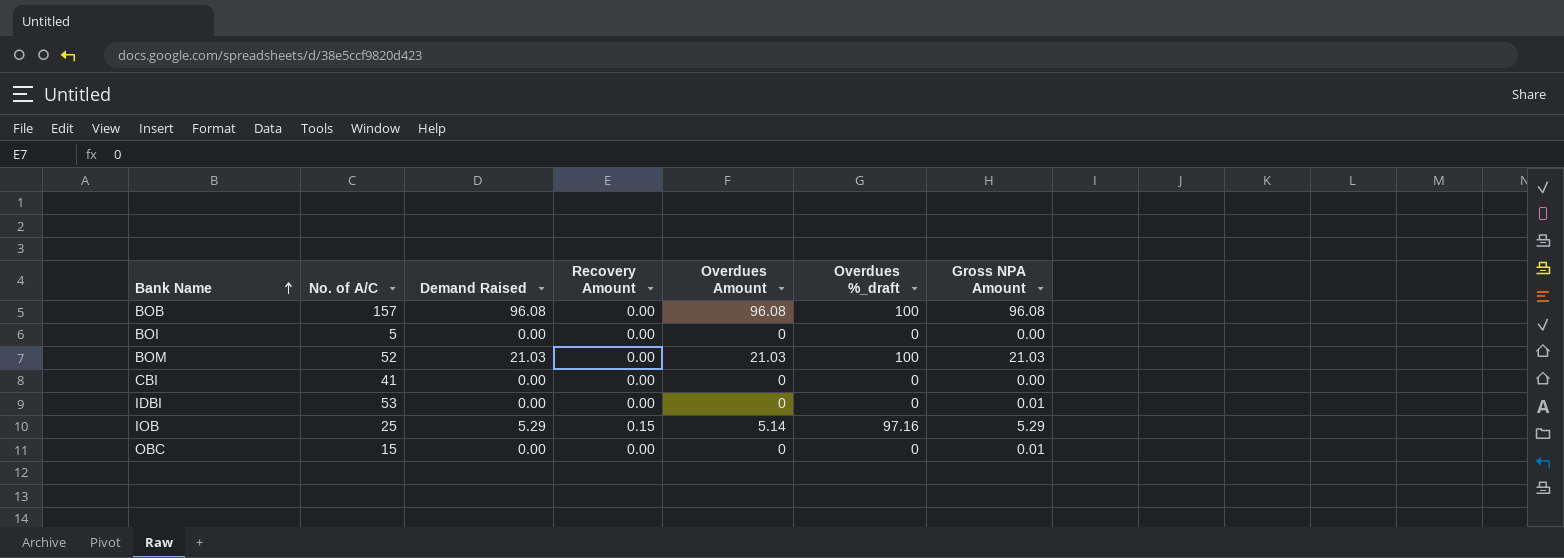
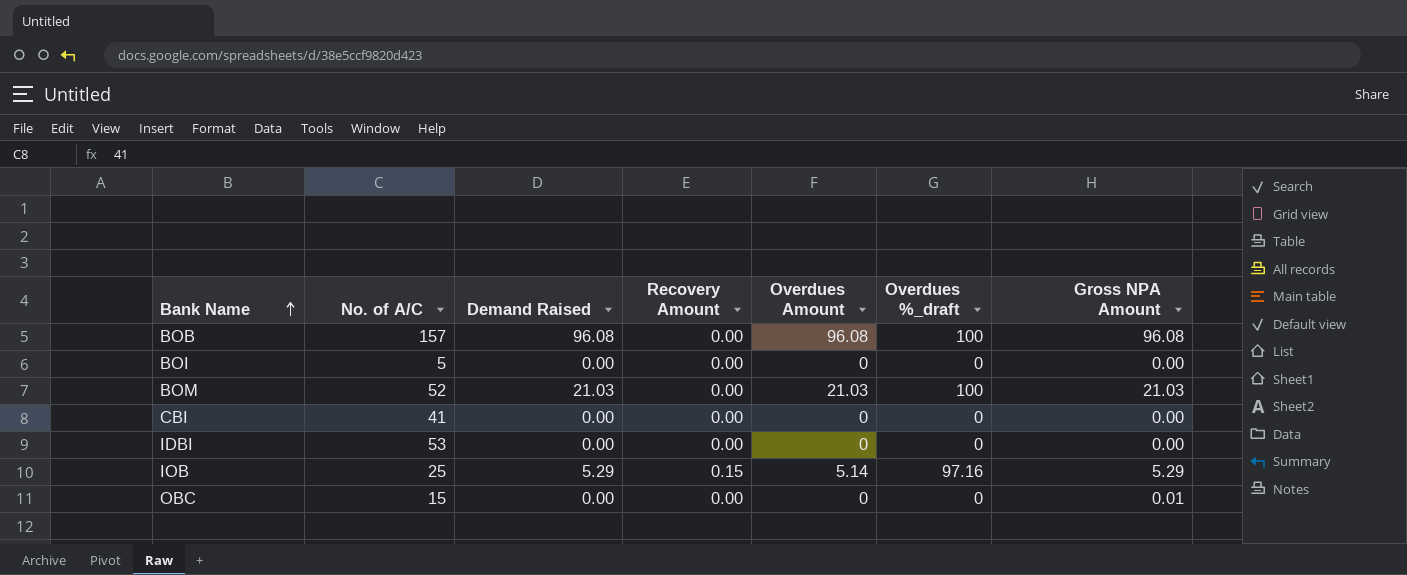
IDBI | Gross NPA Amount: 0.01 -> 0.00

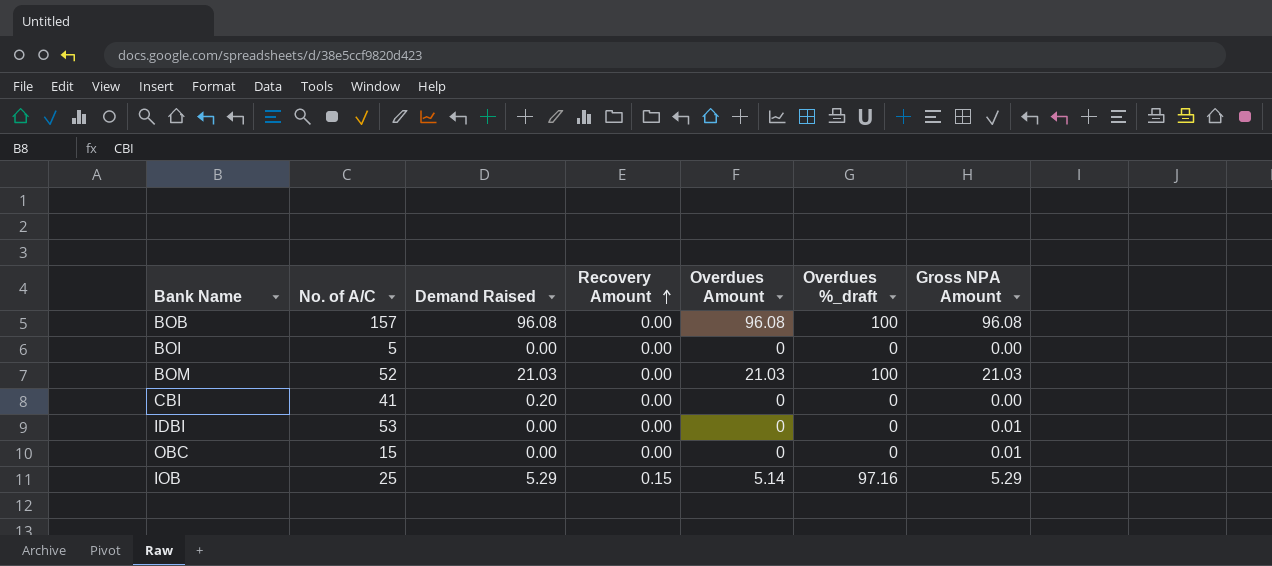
row order: Bank Name ascending -> Recovery Amount ascending
CBI | Demand Raised: 0.00 -> 0.20
IDBI | Gross NPA Amount: 0.00 -> 0.01

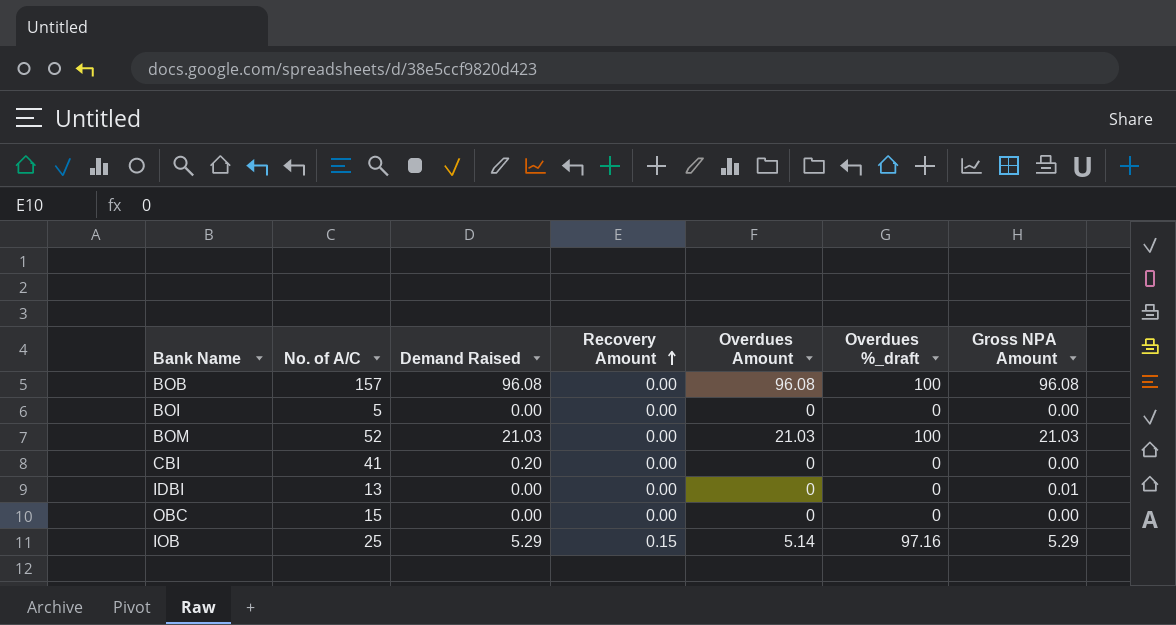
IDBI | No. of A/C: 53 -> 13
OBC | Gross NPA Amount: 0.01 -> 0.00

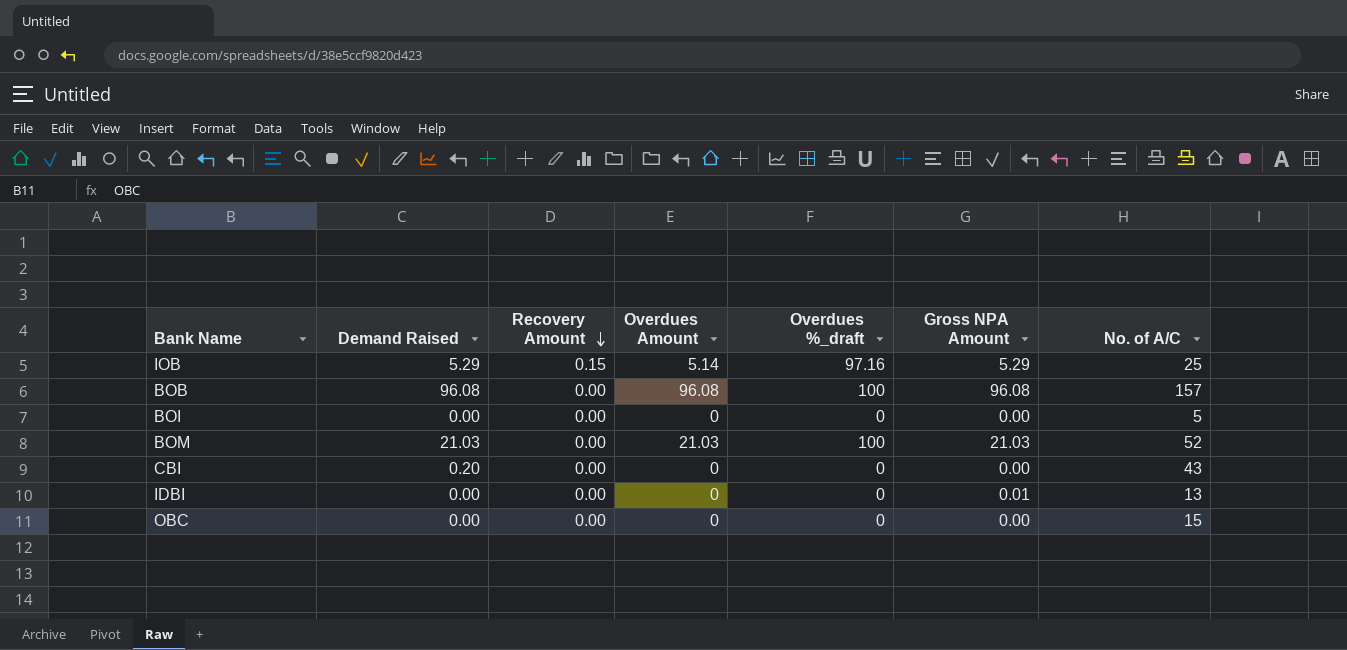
row order: Recovery Amount ascending -> Recovery Amount descending
column No. of A/C | position: 2 -> 7
CBI | No. of A/C: 41 -> 43

